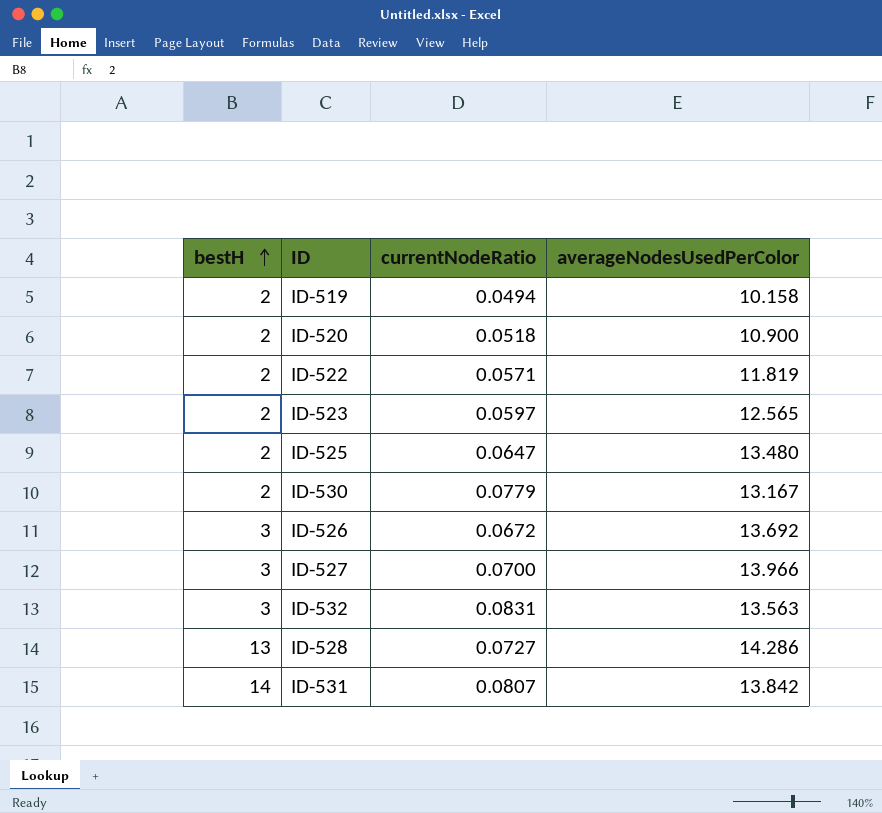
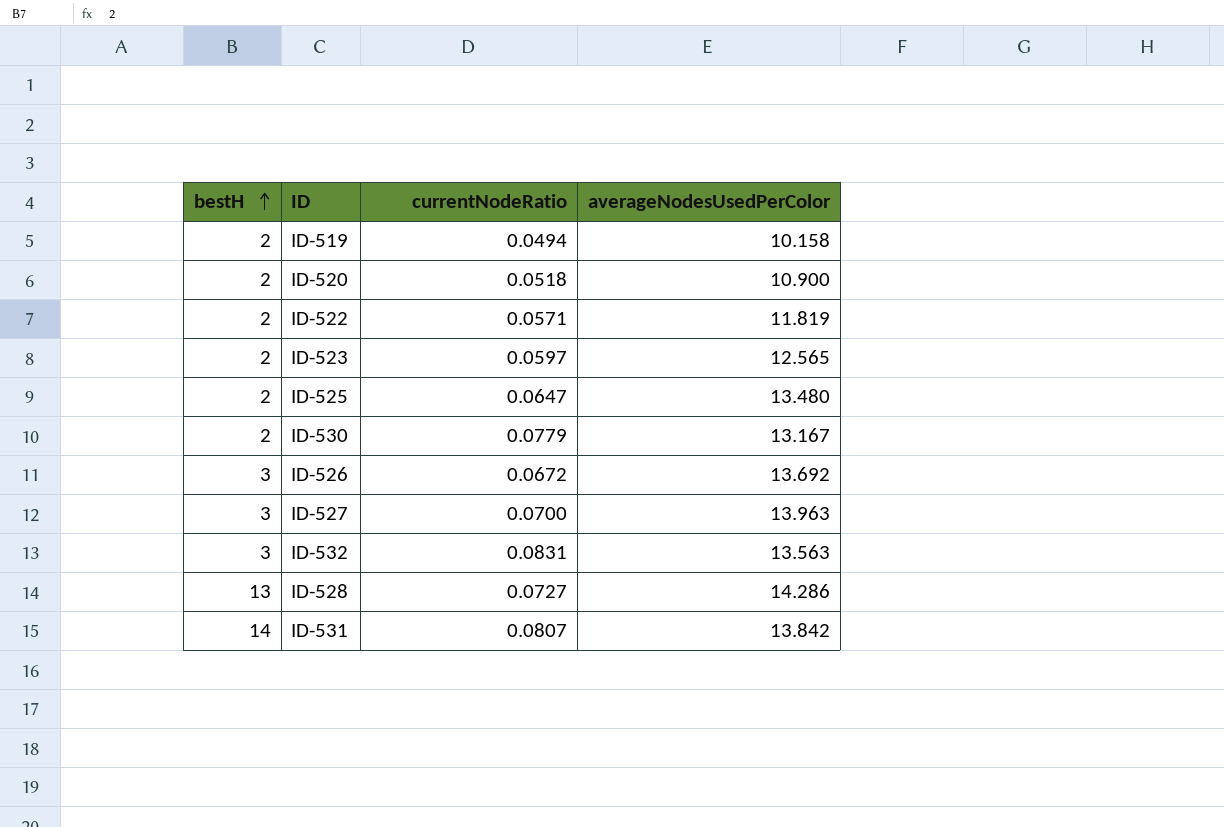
ID-527 | averageNodesUsedPerColor: 13.966 -> 13.963

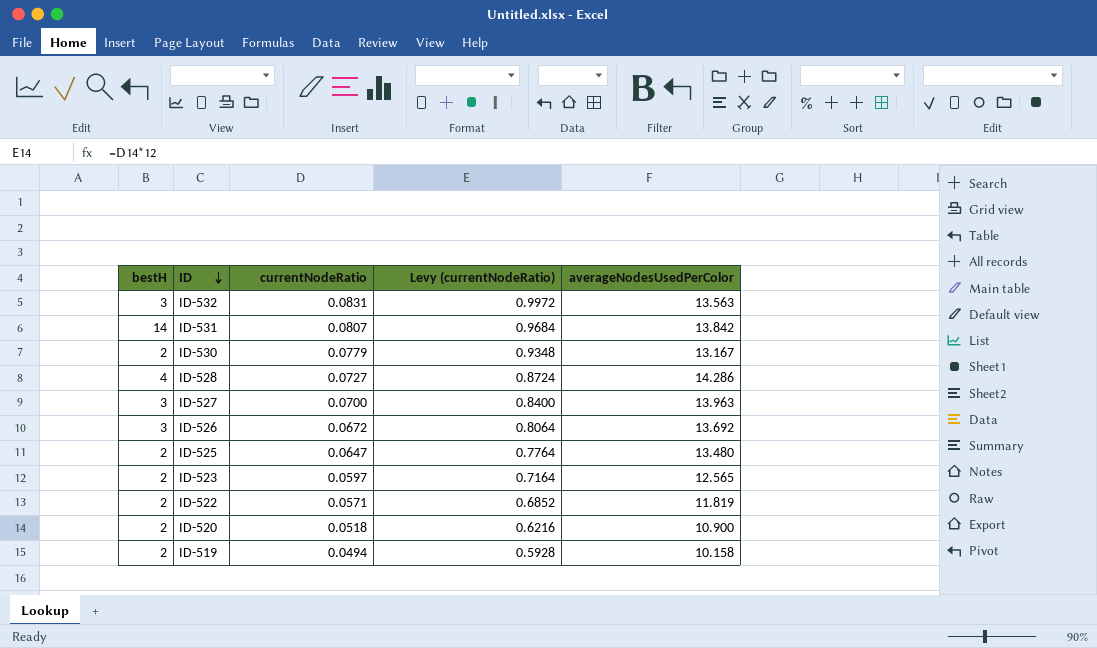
row order: bestH ascending -> ID descending
column Levy (currentNodeRatio) | formula: none -> [currentNodeRatio] * 12
ID-528 | bestH: 13 -> 4

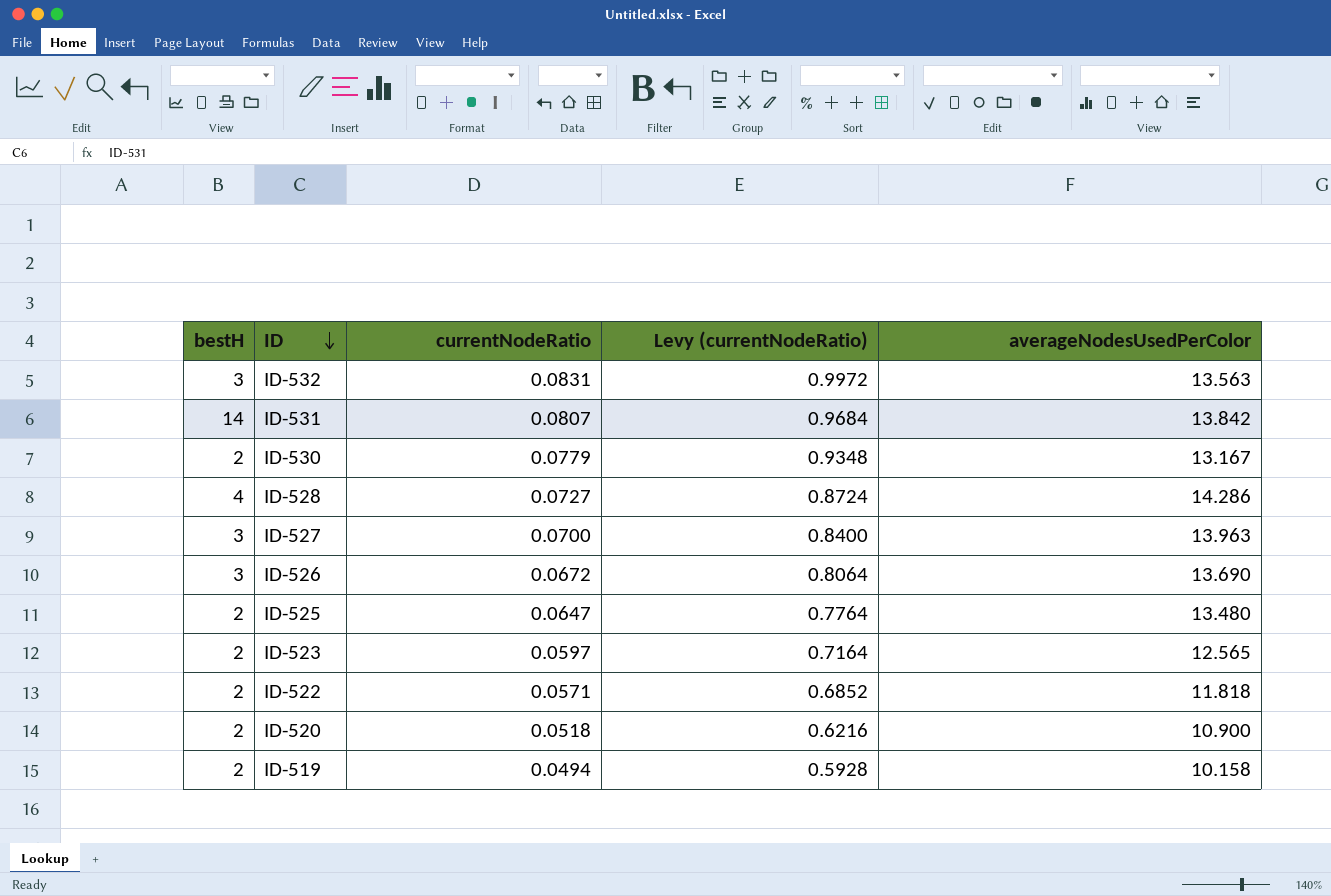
ID-526 | averageNodesUsedPerColor: 13.692 -> 13.690
ID-522 | averageNodesUsedPerColor: 11.819 -> 11.818

